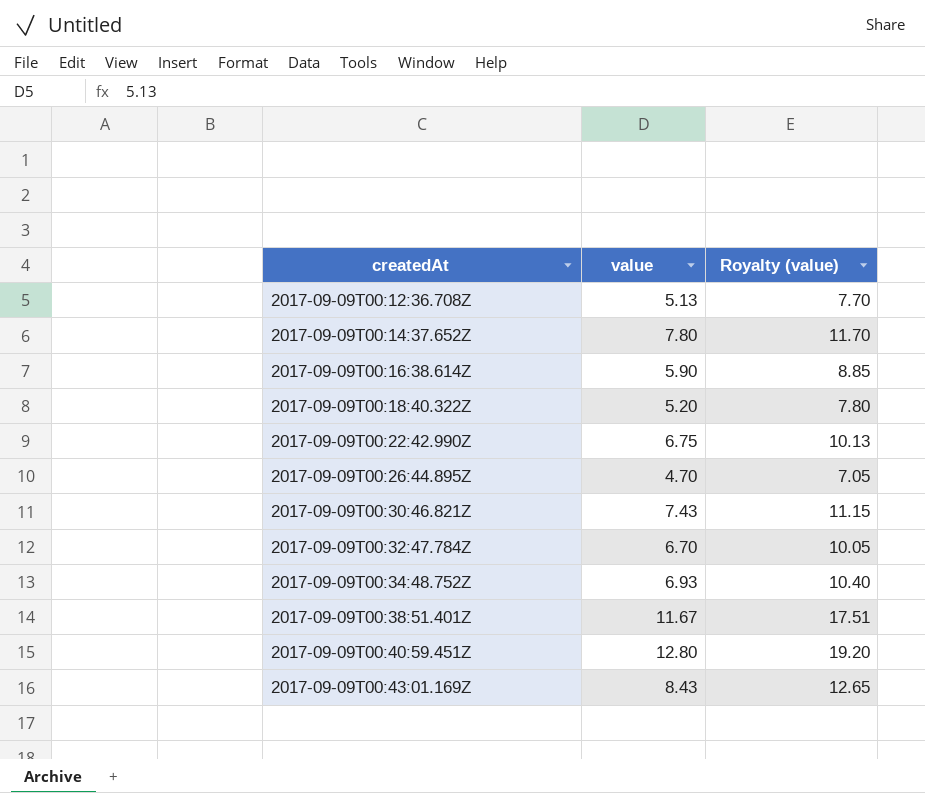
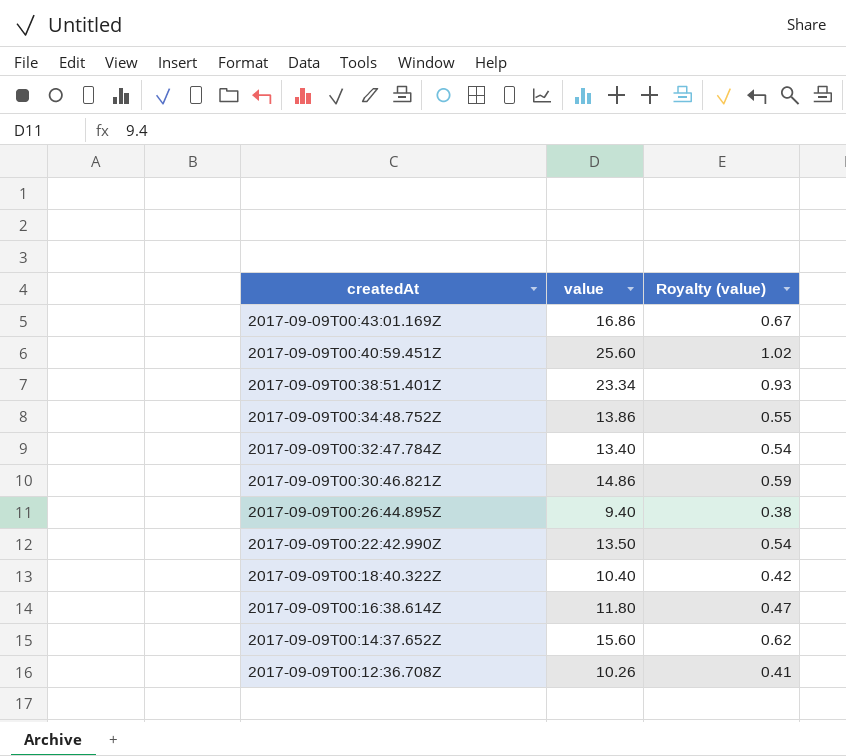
row order: createdAt ascending -> createdAt descending
column Royalty (value) | formula: [value] * 1.5 -> [value] * 0.04
2017-09-09T00:43:01.169Z | value: 8.43 -> 16.86
2017-09-09T00:40:59.451Z | value: 12.80 -> 25.60
2017-09-09T00:38:51.401Z | value: 11.67 -> 23.34
2017-09-09T00:34:48.752Z | value: 6.93 -> 13.86
2017-09-09T00:32:47.784Z | value: 6.70 -> 13.40
2017-09-09T00:30:46.821Z | value: 7.43 -> 14.86
2017-09-09T00:26:44.895Z | value: 4.70 -> 9.40
2017-09-09T00:22:42.990Z | value: 6.75 -> 13.50
2017-09-09T00:18:40.322Z | value: 5.20 -> 10.40
2017-09-09T00:16:38.614Z | value: 5.90 -> 11.80
2017-09-09T00:14:37.652Z | value: 7.80 -> 15.60
2017-09-09T00:12:36.708Z | value: 5.13 -> 10.26

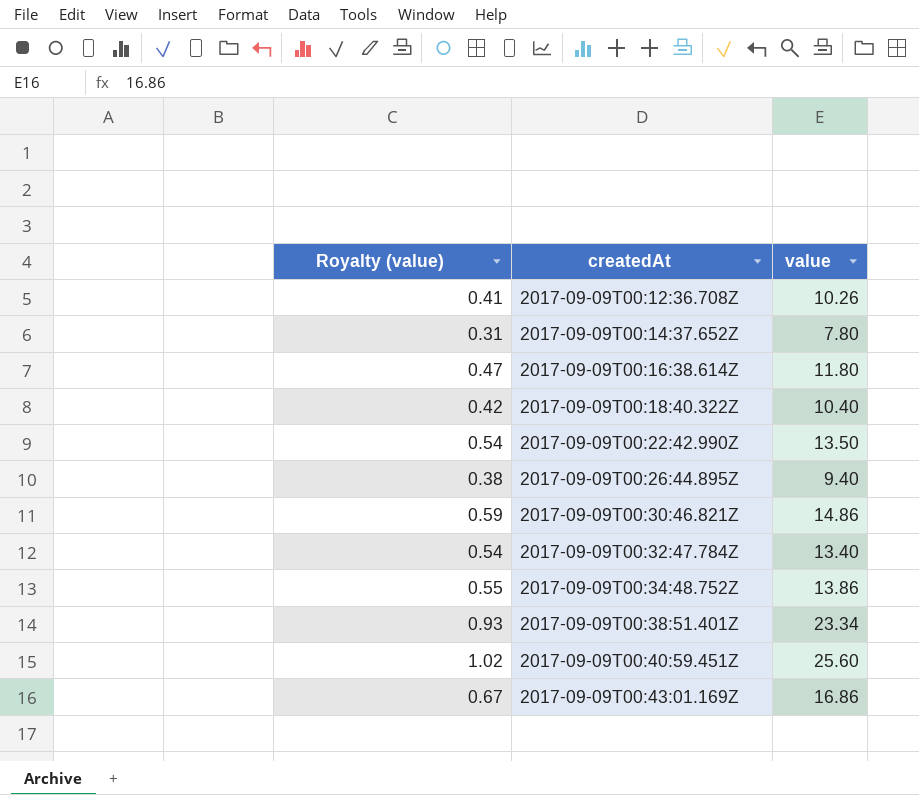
row order: createdAt descending -> createdAt ascending
column Royalty (value) | position: 3 -> 1
2017-09-09T00:14:37.652Z | Royalty (value): 0.62 -> 0.31
2017-09-09T00:14:37.652Z | value: 15.60 -> 7.80

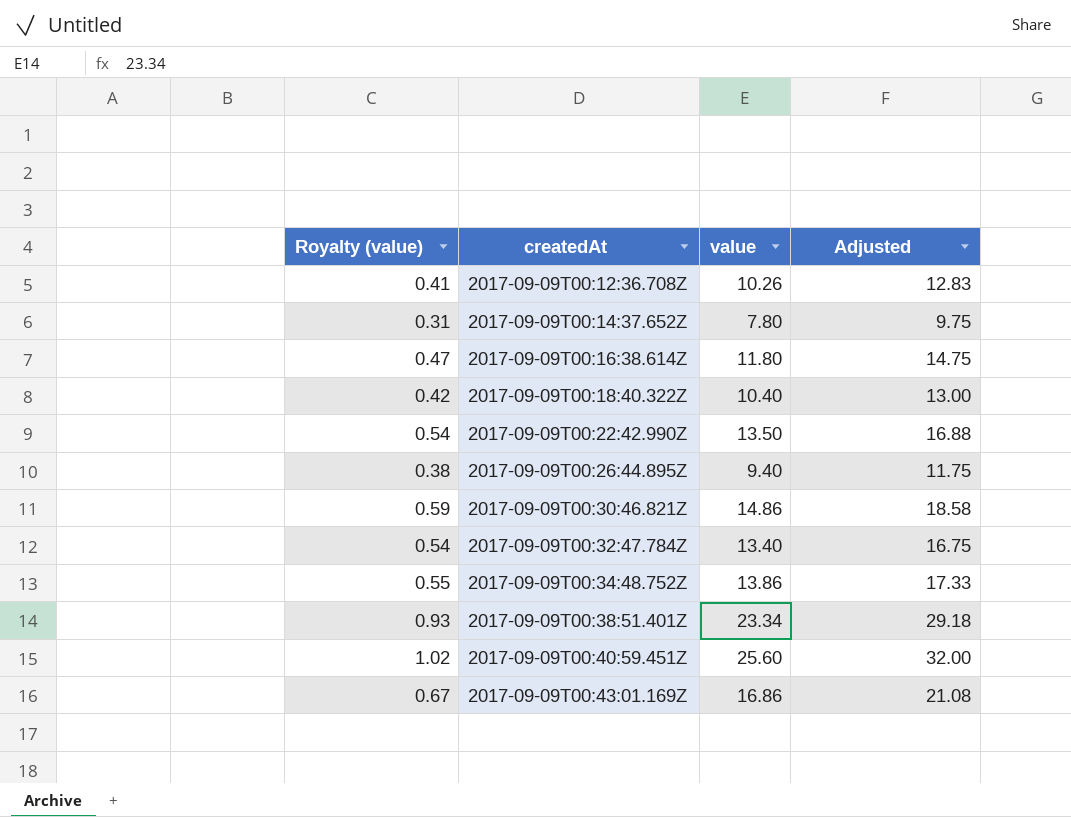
column Adjusted | formula: none -> [value] * 1.25

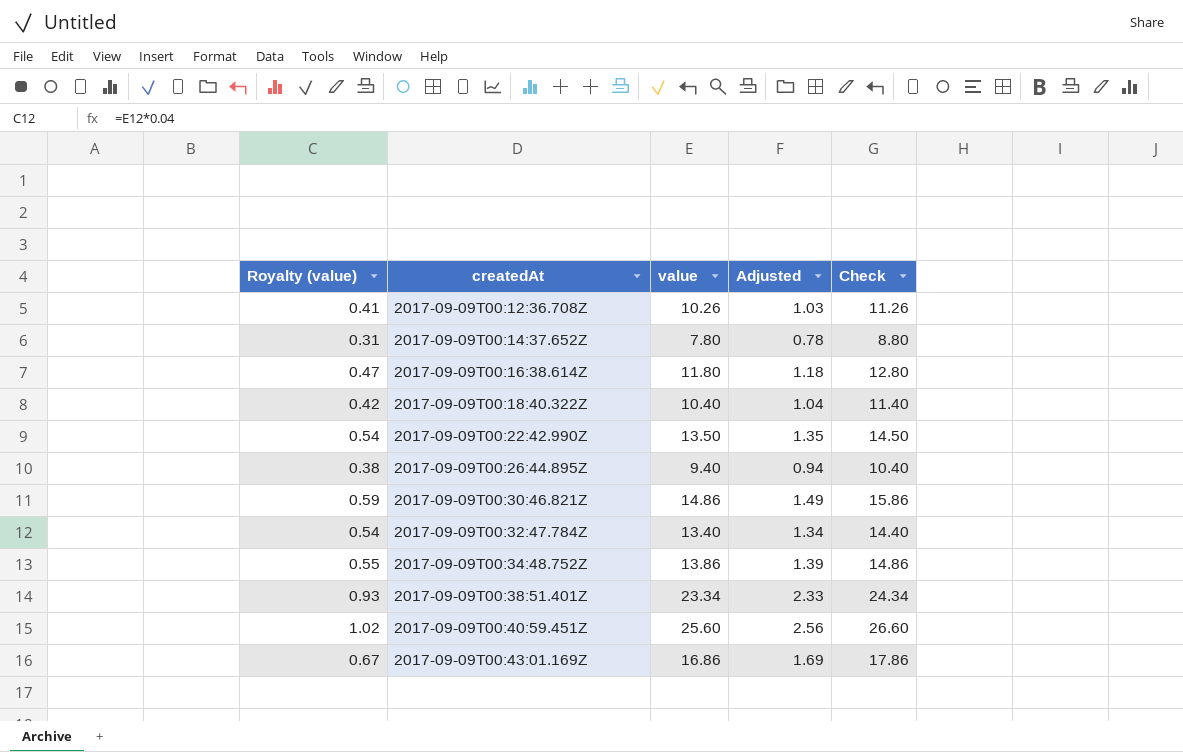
column Adjusted | formula: [value] * 1.25 -> [value] * 0.1
column Check | formula: none -> [value] + 1

